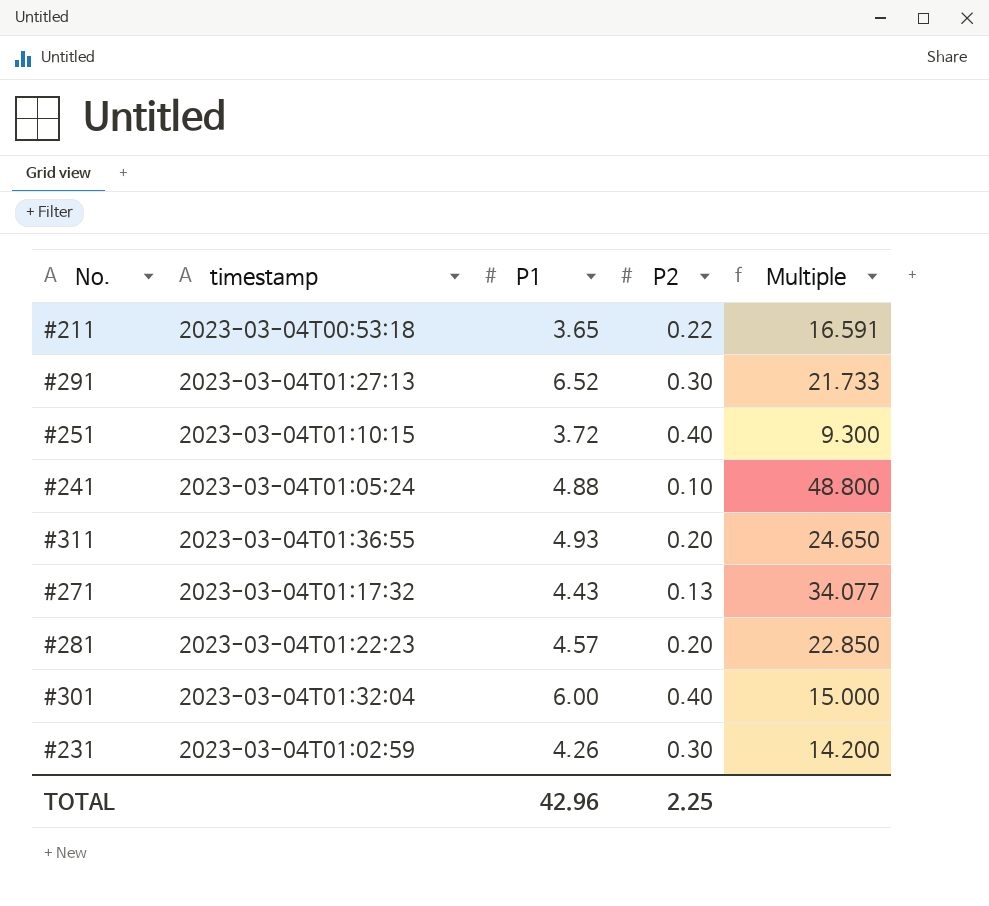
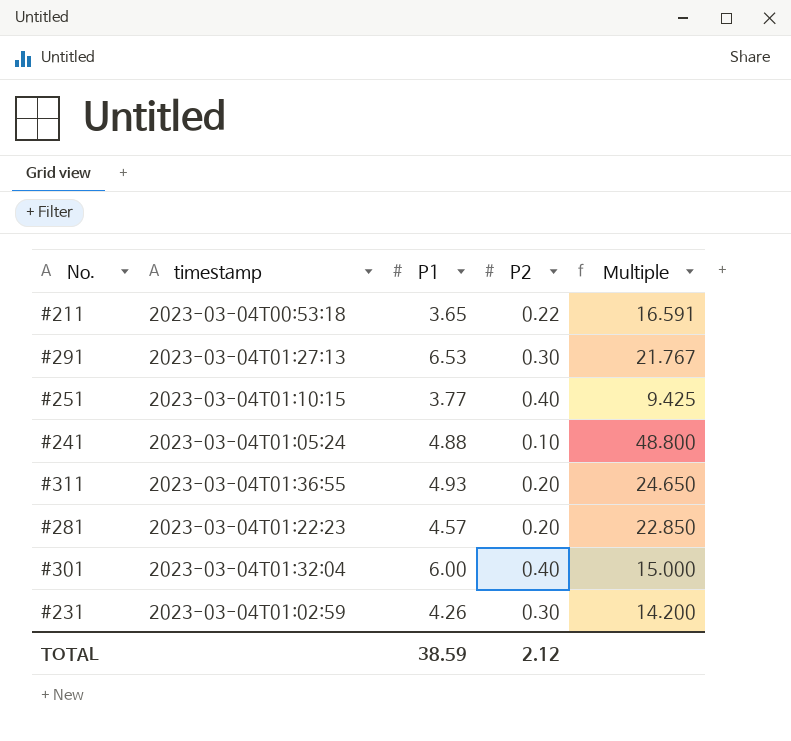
row #271: 2023-03-04T01:17:32 | 4.43 | 0.13 | 34.077 -> none
#291 | P1: 6.52 -> 6.53
#291 | Multiple: 21.733 -> 21.767
#251 | P1: 3.72 -> 3.77
#251 | Multiple: 9.300 -> 9.425
TOTAL | P1: 42.96 -> 38.59
TOTAL | P2: 2.25 -> 2.12

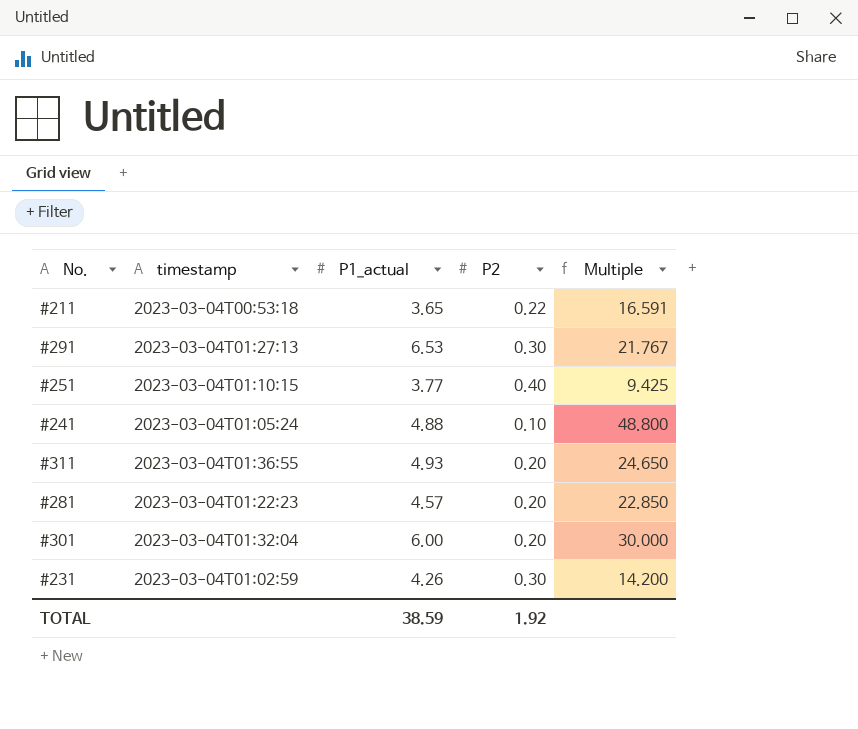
column name: P1 -> P1_actual
#301 | P2: 0.40 -> 0.20
#301 | Multiple: 15.000 -> 30.000
TOTAL | P2: 2.12 -> 1.92

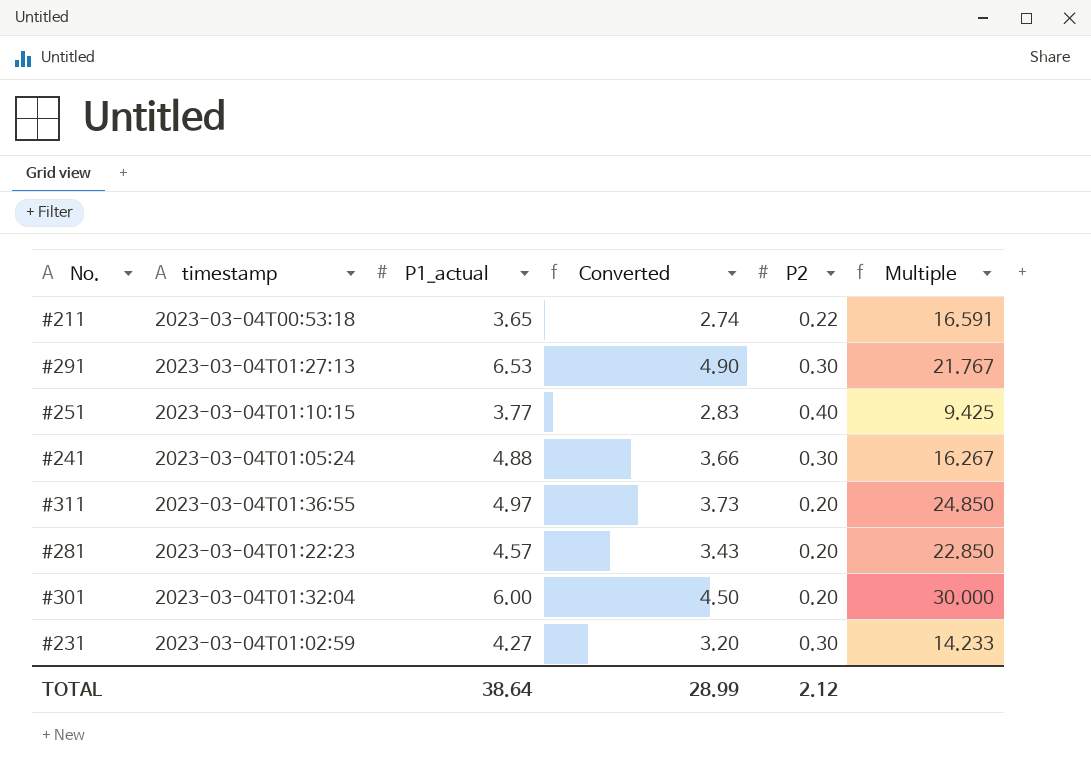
column Converted | formula: none -> [P1_actual] * 0.75
#241 | P2: 0.10 -> 0.30
#241 | Multiple: 48.800 -> 16.267
#311 | P1_actual: 4.93 -> 4.97
#311 | Multiple: 24.650 -> 24.850
#231 | P1_actual: 4.26 -> 4.27
#231 | Multiple: 14.200 -> 14.233
TOTAL | P1_actual: 38.59 -> 38.64
TOTAL | P2: 1.92 -> 2.12

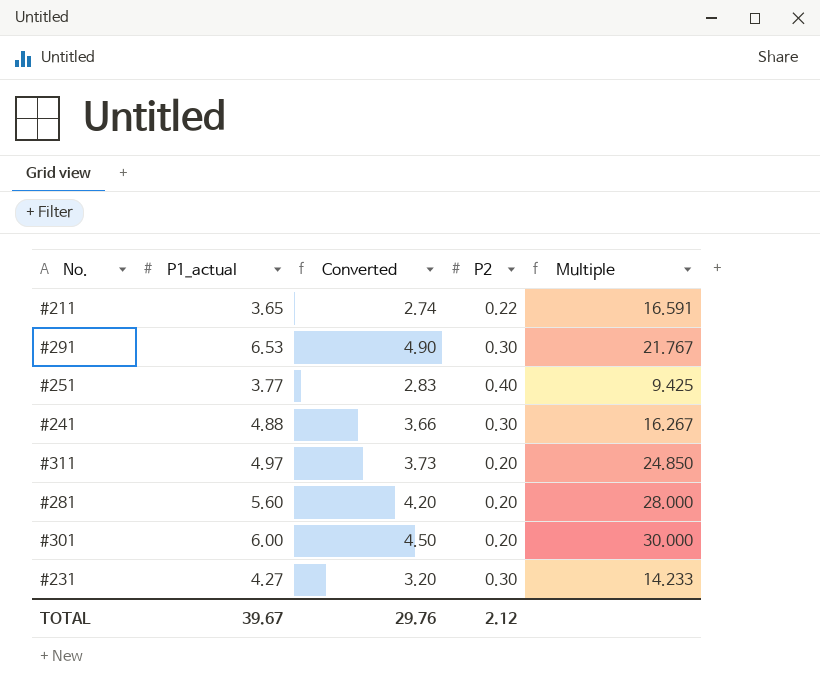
column timestamp | position: 2 -> none
#281 | P1_actual: 4.57 -> 5.60
#281 | Converted: 3.43 -> 4.20
#281 | Multiple: 22.850 -> 28.000
TOTAL | P1_actual: 38.64 -> 39.67
TOTAL | Converted: 28.99 -> 29.76

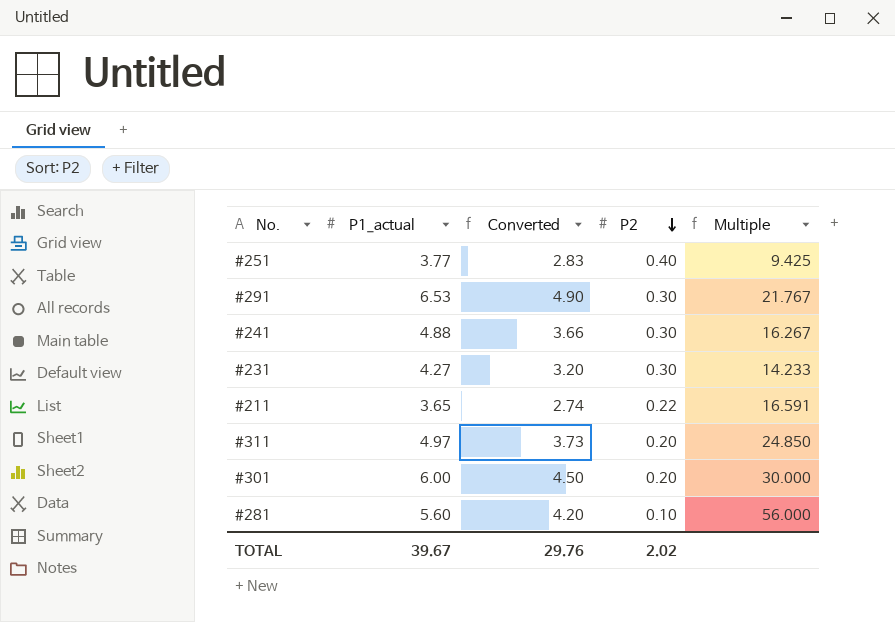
row order: none -> P2 descending
#281 | P2: 0.20 -> 0.10
#281 | Multiple: 28.000 -> 56.000
TOTAL | P2: 2.12 -> 2.02

